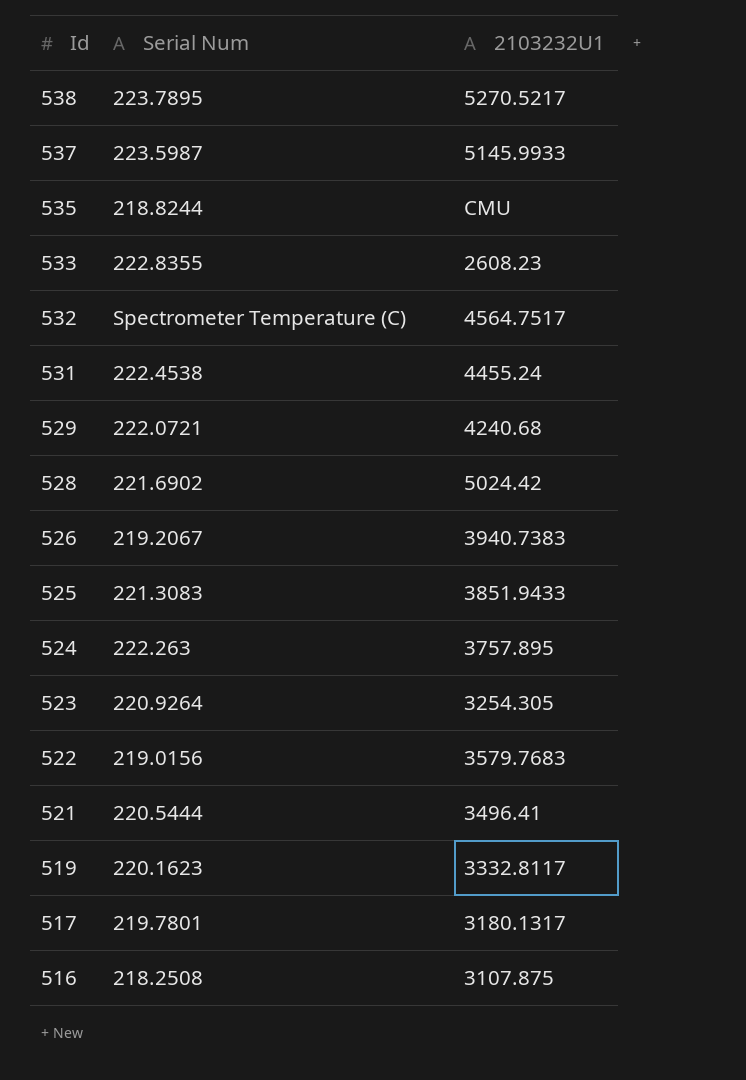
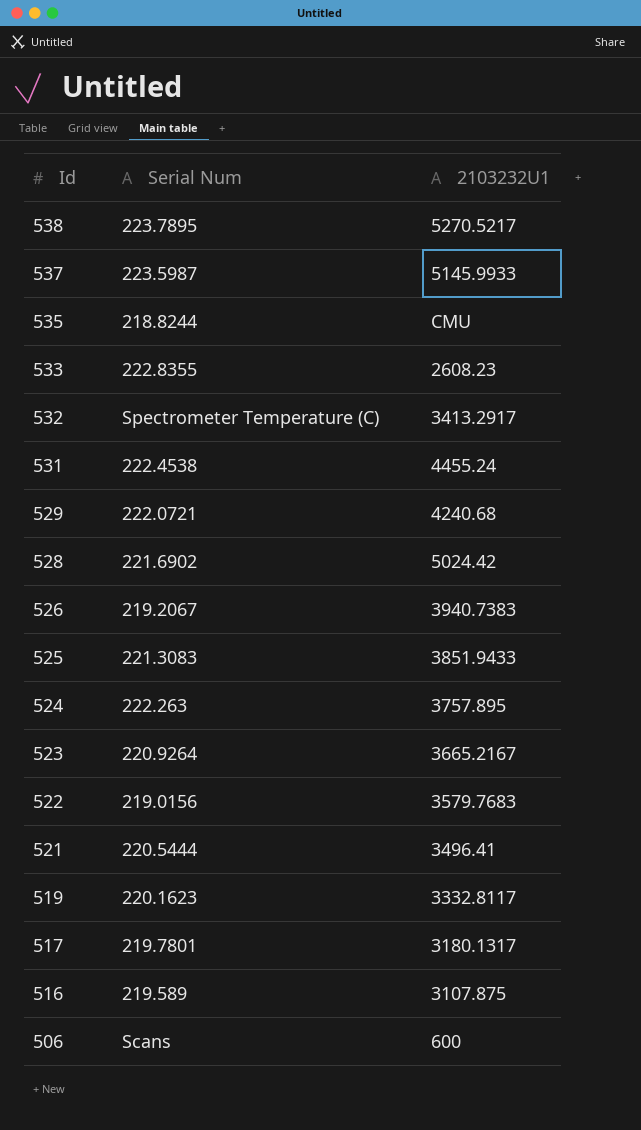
532 | 2103232U1: 4564.7517 -> 3413.2917
523 | 2103232U1: 3254.305 -> 3665.2167
516 | Serial Num: 218.2508 -> 219.589
row 506: none -> Scans | 600

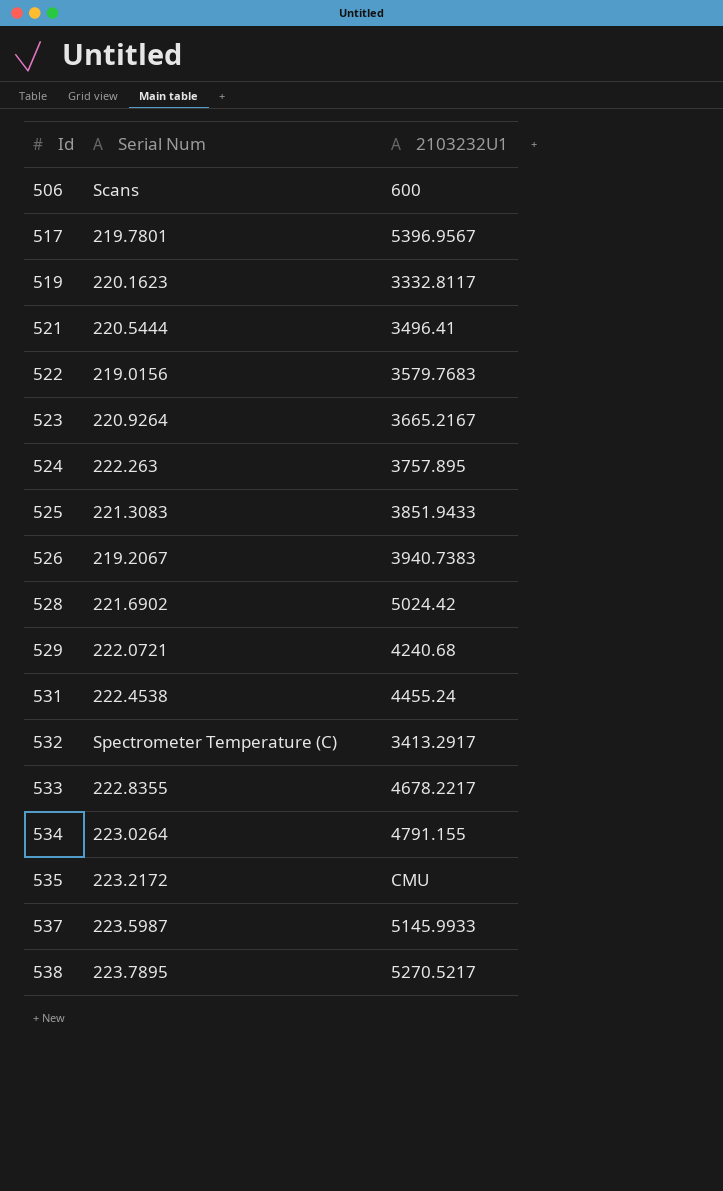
row order: Id descending -> Id ascending
row 516: 219.589 | 3107.875 -> none
517 | 2103232U1: 3180.1317 -> 5396.9567
533 | 2103232U1: 2608.23 -> 4678.2217
row 534: none -> 223.0264 | 4791.155
535 | Serial Num: 218.8244 -> 223.2172

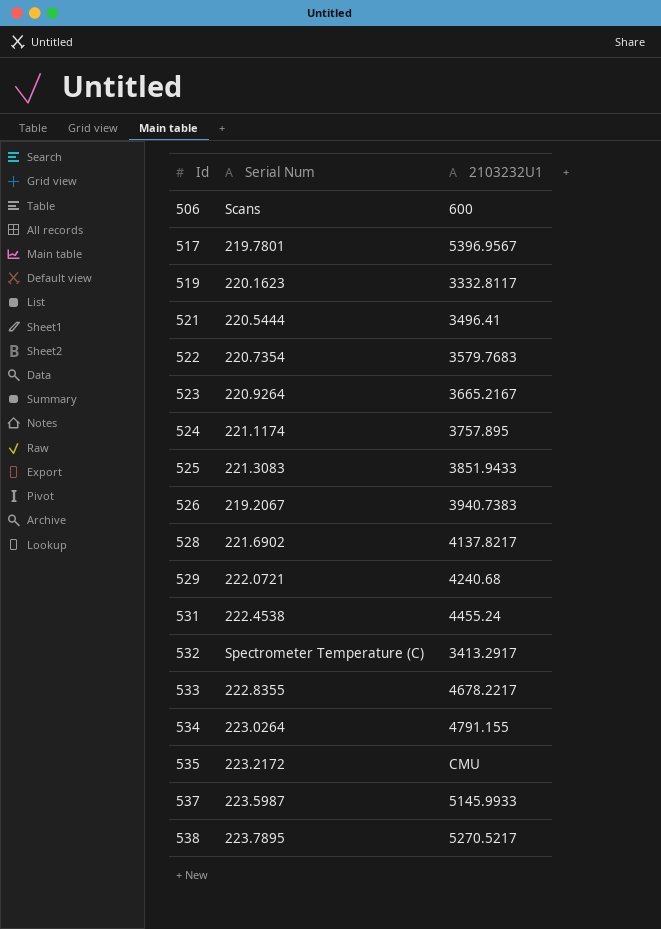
522 | Serial Num: 219.0156 -> 220.7354
524 | Serial Num: 222.263 -> 221.1174
528 | 2103232U1: 5024.42 -> 4137.8217

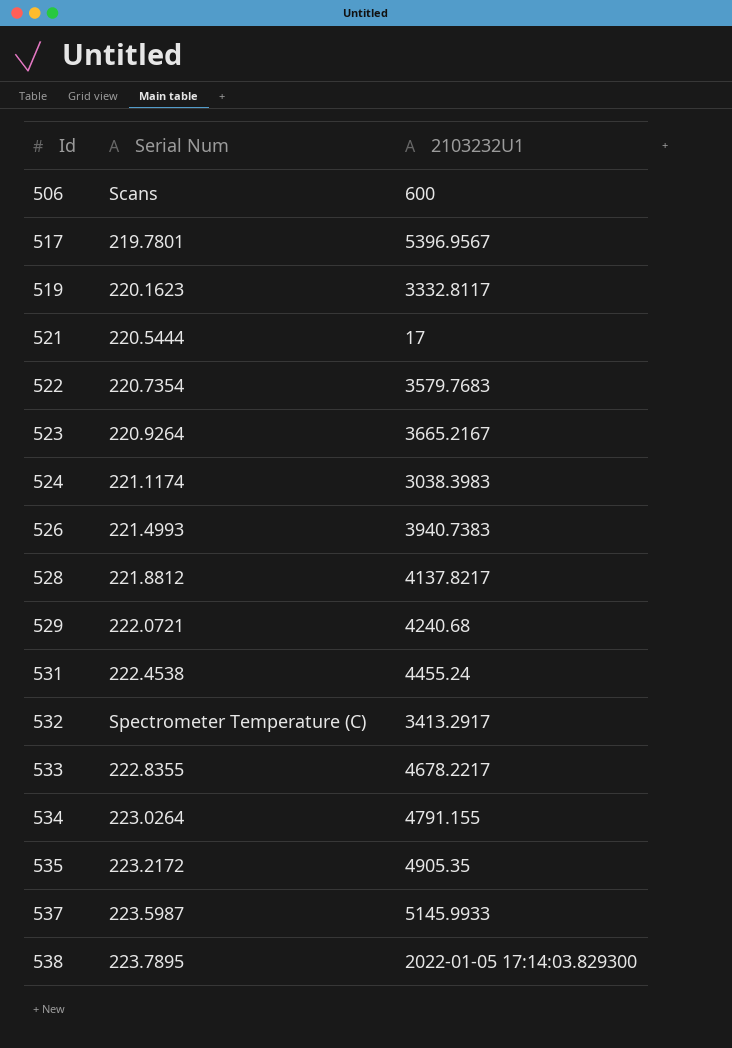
row 525: 221.3083 | 3851.9433 -> none
521 | 2103232U1: 3496.41 -> 17
524 | 2103232U1: 3757.895 -> 3038.3983
526 | Serial Num: 219.2067 -> 221.4993
528 | Serial Num: 221.6902 -> 221.8812
535 | 2103232U1: CMU -> 4905.35
538 | 2103232U1: 5270.5217 -> 2022-01-05 17:14:03.829300

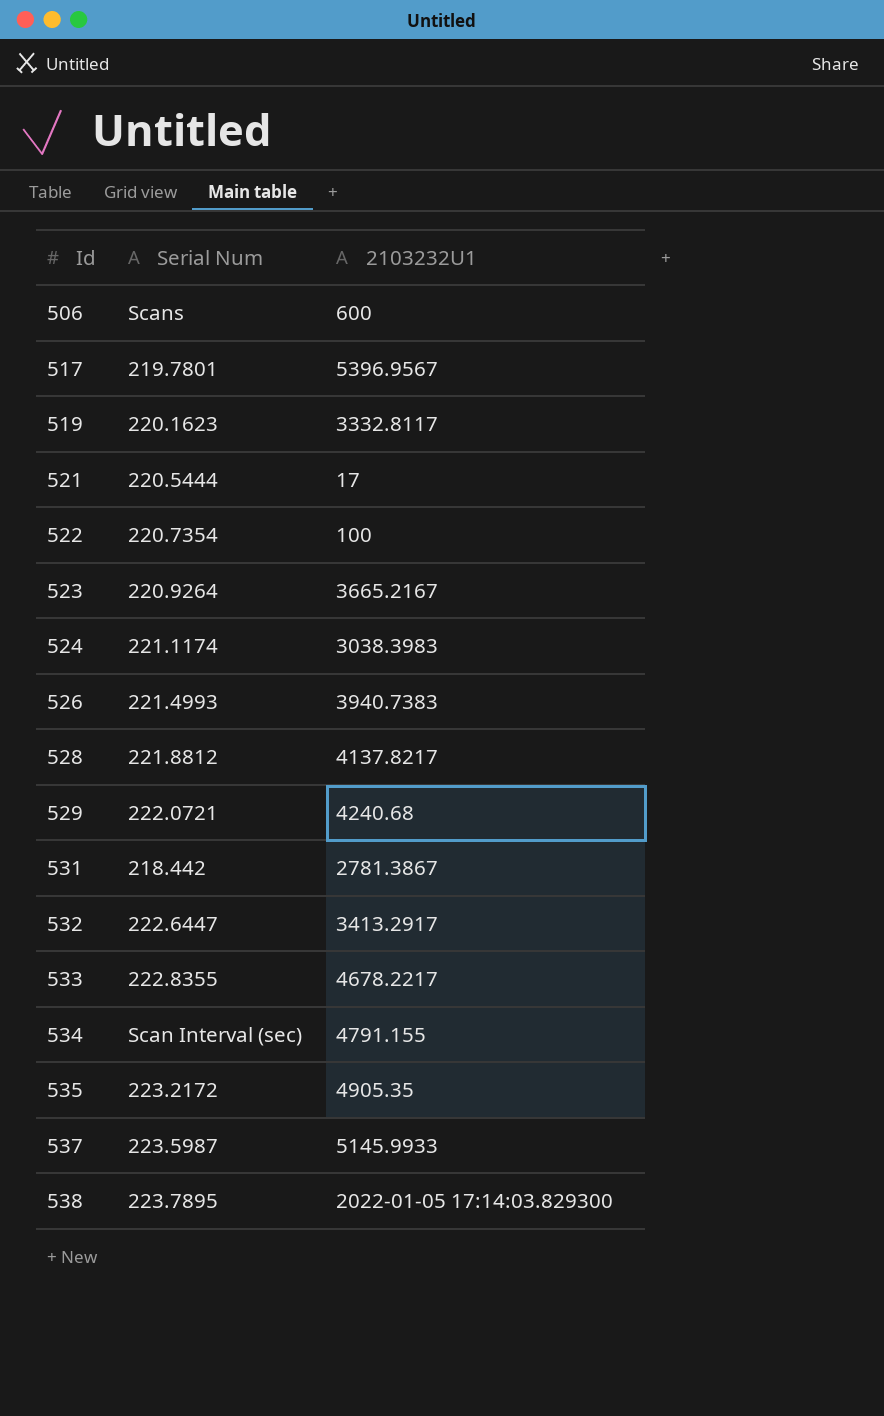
522 | 2103232U1: 3579.7683 -> 100
531 | Serial Num: 222.4538 -> 218.442
531 | 2103232U1: 4455.24 -> 2781.3867
532 | Serial Num: Spectrometer Temperature (C) -> 222.6447
534 | Serial Num: 223.0264 -> Scan Interval (sec)

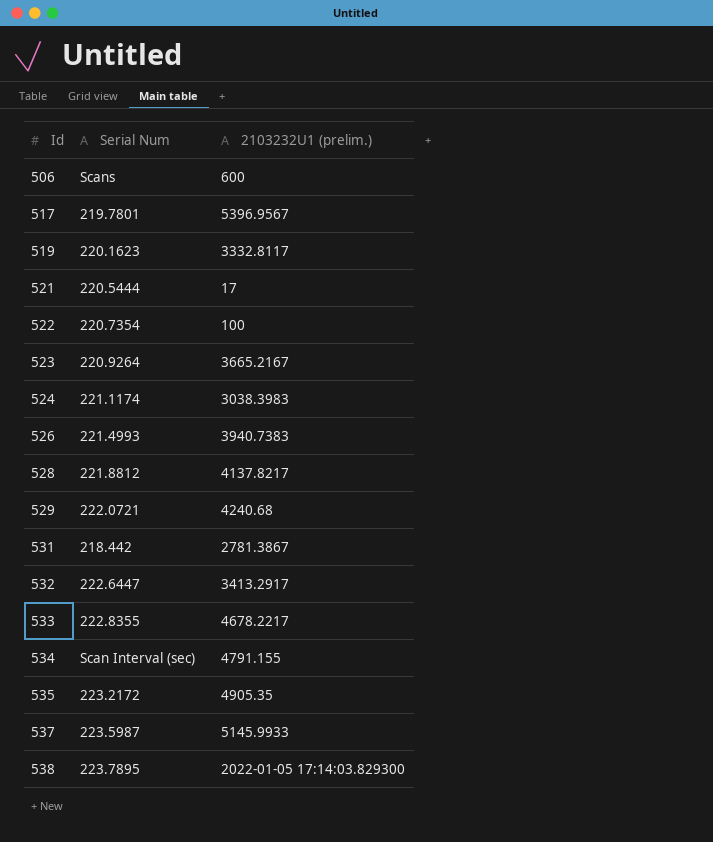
column name: 2103232U1 -> 2103232U1 (prelim.)

